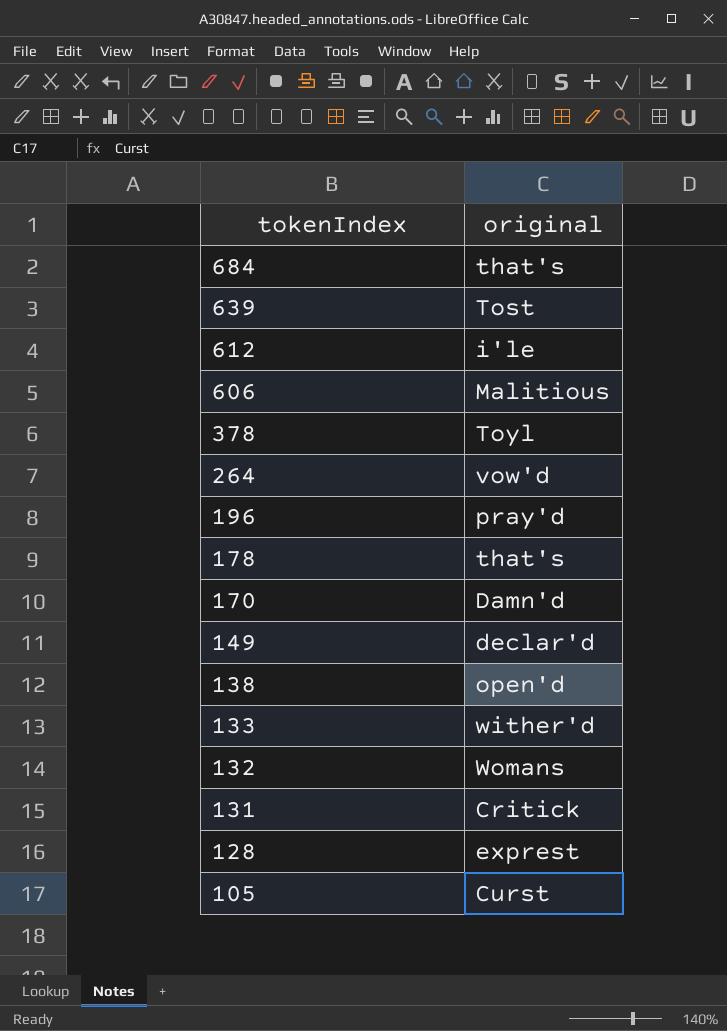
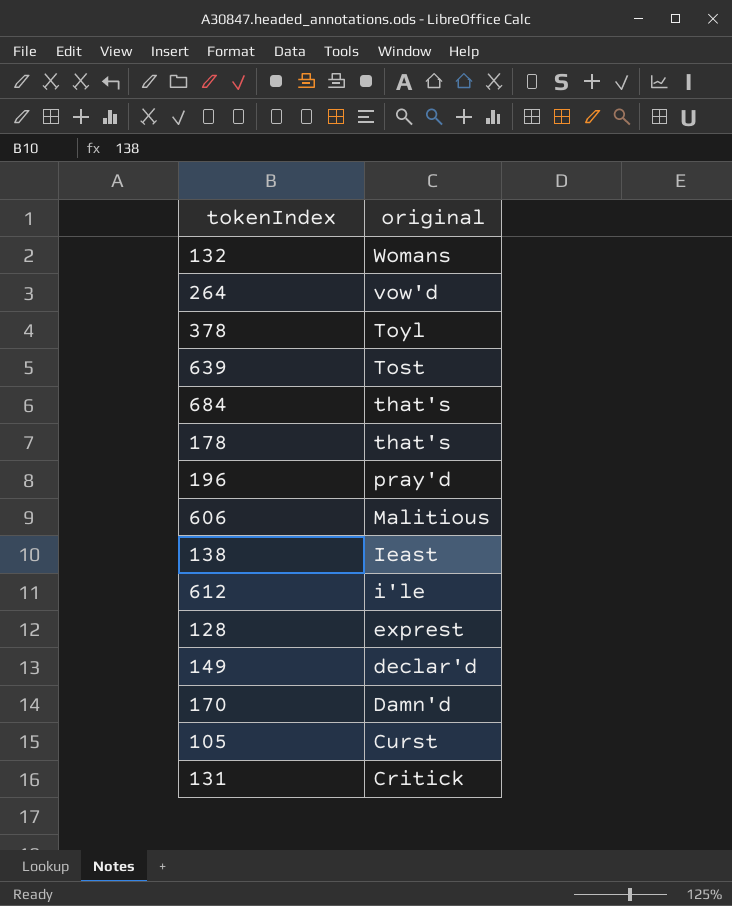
row order: tokenIndex descending -> original descending
row 133: wither'd -> none
138 | original: open'd -> Ieast

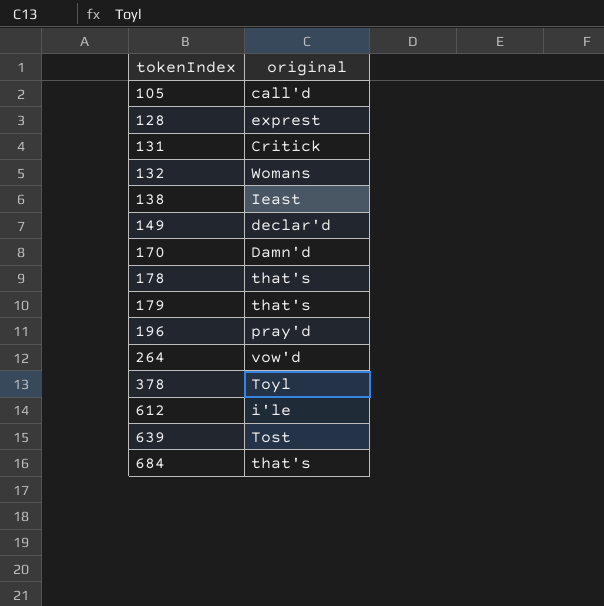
row order: original descending -> tokenIndex ascending
row 606: Malitious -> none
105 | original: Curst -> call'd
row 179: none -> that's

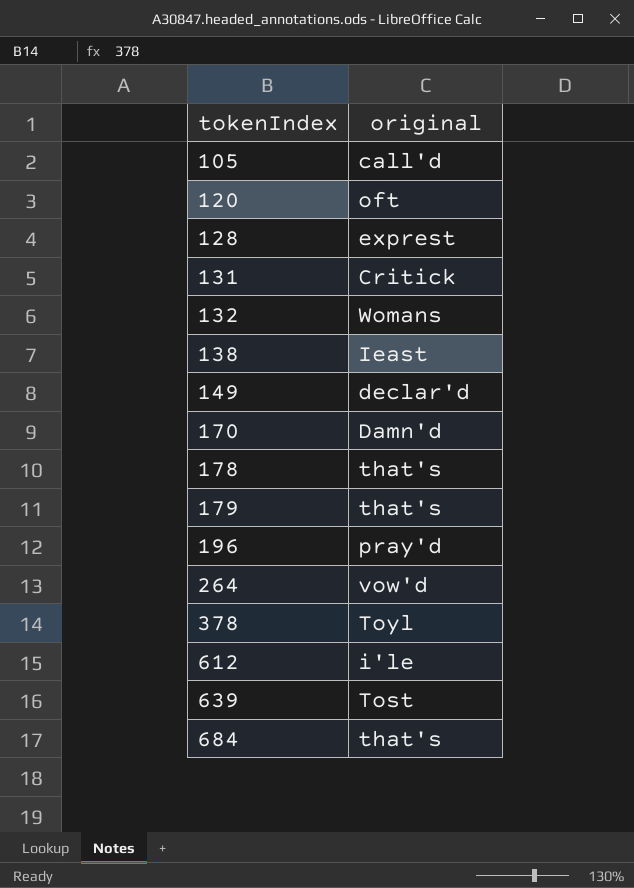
row 120: none -> oft

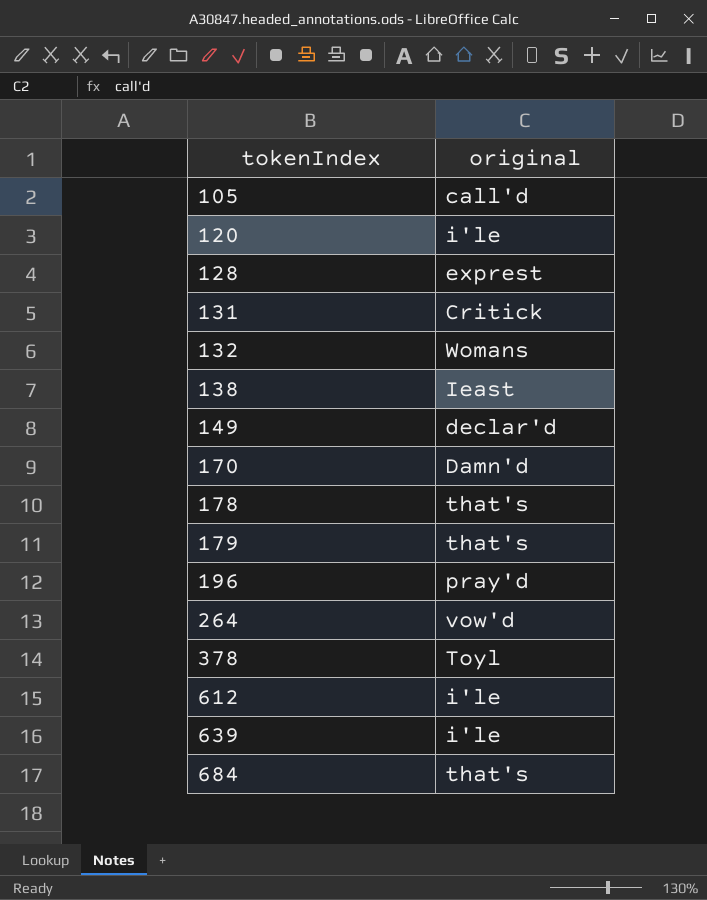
120 | original: oft -> i'le
639 | original: Tost -> i'le

